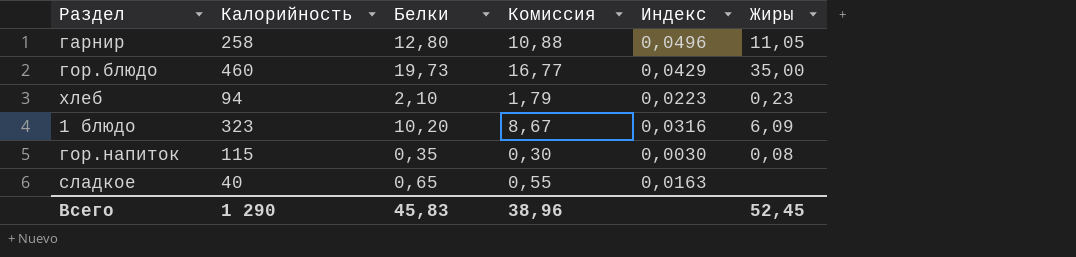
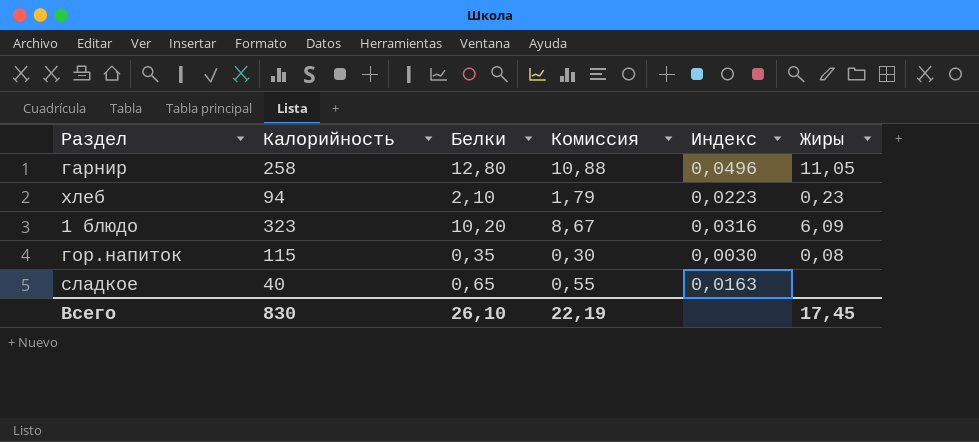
row гор.блюдо: 460 | 19,73 | 16,77 | 0,0429 | 35,00 -> none
Всего | Калорийность: 1 290 -> 830
Всего | Белки: 45,83 -> 26,10
Всего | Комиссия: 38,96 -> 22,19
Всего | Жиры: 52,45 -> 17,45

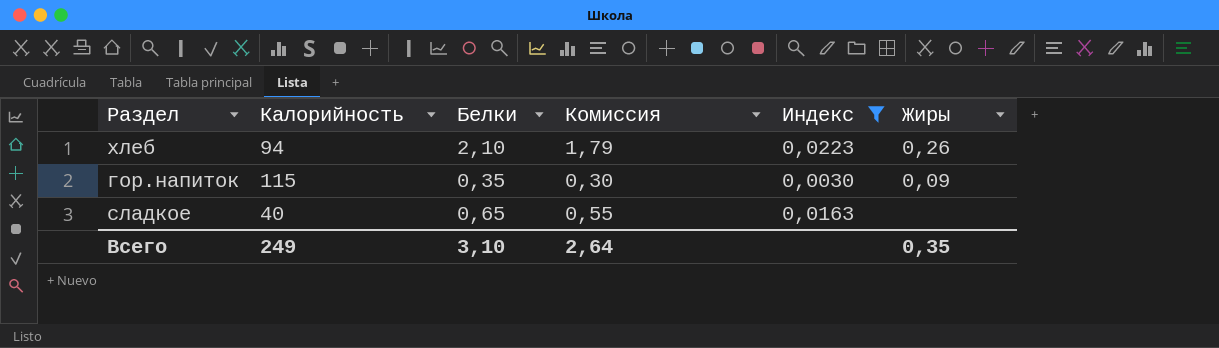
filter: none -> Индекс <= 0,0223
хлеб | Жиры: 0,23 -> 0,26
гор.напиток | Жиры: 0,08 -> 0,09
Всего | Калорийность: 830 -> 249
Всего | Белки: 26,10 -> 3,10
Всего | Комиссия: 22,19 -> 2,64
Всего | Жиры: 17,45 -> 0,35

